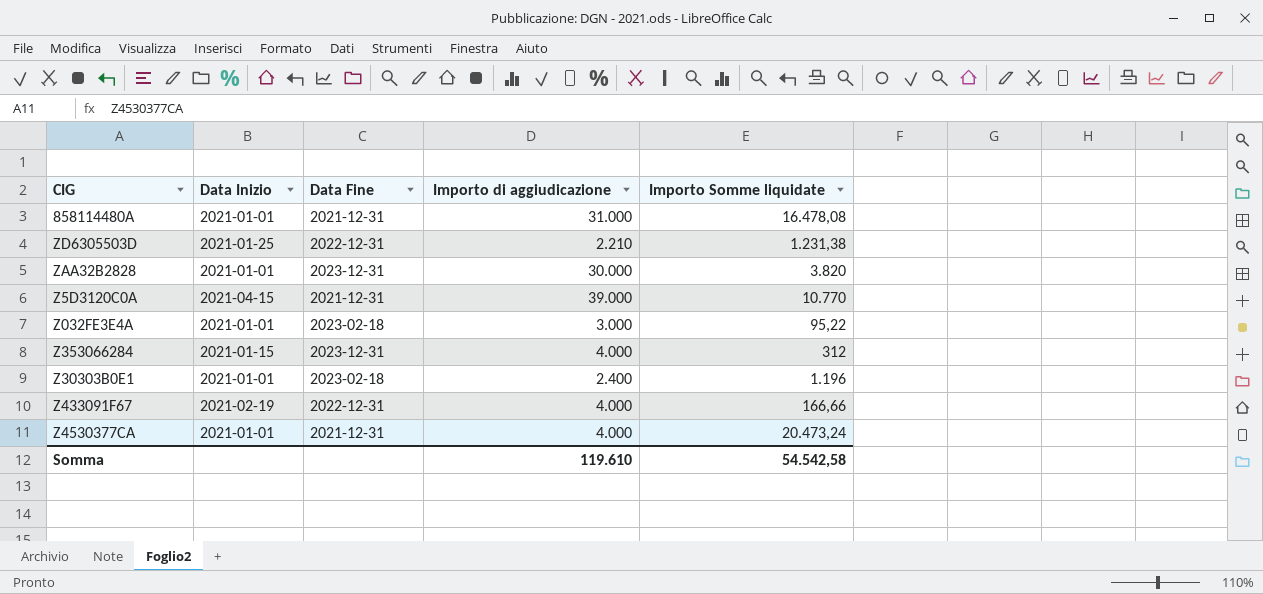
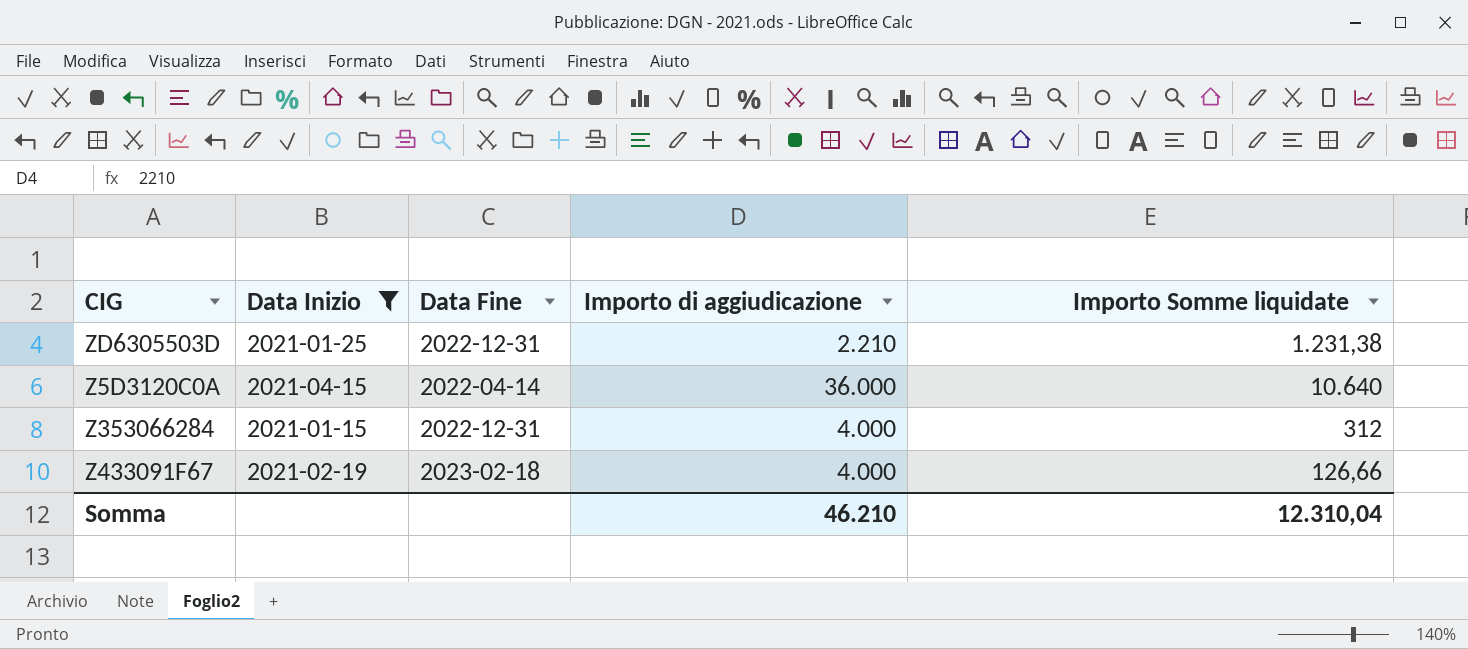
filter: none -> Data Inizio != 2021-01-01
Z5D3120C0A | Data Fine: 2021-12-31 -> 2022-04-14
Z5D3120C0A | Importo di aggiudicazione: 39.000 -> 36.000
Z5D3120C0A | Importo Somme liquidate: 10.770 -> 10.640
Z353066284 | Data Fine: 2023-12-31 -> 2022-12-31
Z433091F67 | Data Fine: 2022-12-31 -> 2023-02-18
Z433091F67 | Importo Somme liquidate: 166,66 -> 126,66
Somma | Importo di aggiudicazione: 119.610 -> 46.210
Somma | Importo Somme liquidate: 54.542,58 -> 12.310,04

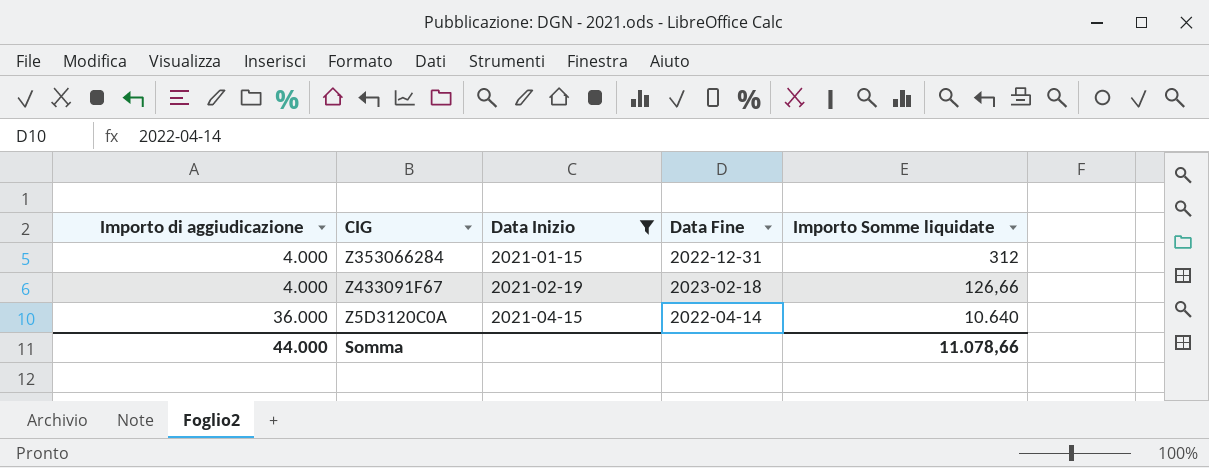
row order: none -> Importo di aggiudicazione ascending
column Importo di aggiudicazione | position: 4 -> 1
row ZD6305503D: 2021-01-25 | 2022-12-31 | 2.210 | 1.231,38 -> none
Somma | Importo di aggiudicazione: 46.210 -> 44.000
Somma | Importo Somme liquidate: 12.310,04 -> 11.078,66

